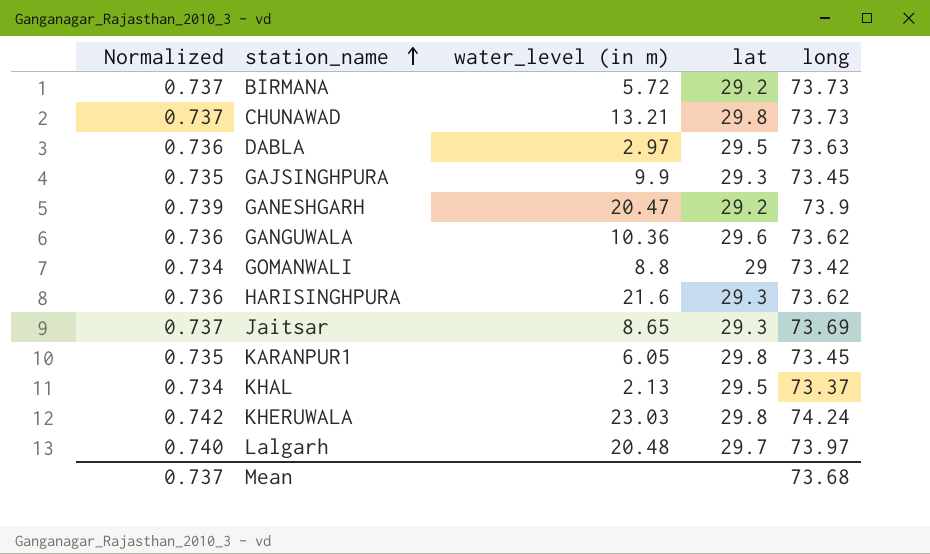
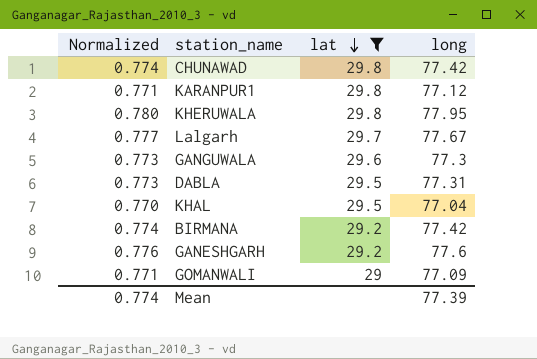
filter: none -> lat != 29.3
row order: station_name ascending -> lat descending
column water_level (in m) | position: 3 -> none
CHUNAWAD | Normalized: 0.737 -> 0.774
CHUNAWAD | long: 73.73 -> 77.42
KARANPUR1 | Normalized: 0.735 -> 0.771
KARANPUR1 | long: 73.45 -> 77.12
KHERUWALA | Normalized: 0.742 -> 0.780
KHERUWALA | long: 74.24 -> 77.95
Lalgarh | Normalized: 0.740 -> 0.777
Lalgarh | long: 73.97 -> 77.67
GANGUWALA | Normalized: 0.736 -> 0.773
GANGUWALA | long: 73.62 -> 77.3
DABLA | Normalized: 0.736 -> 0.773
DABLA | long: 73.63 -> 77.31
KHAL | Normalized: 0.734 -> 0.770
KHAL | long: 73.37 -> 77.04
BIRMANA | Normalized: 0.737 -> 0.774
BIRMANA | long: 73.73 -> 77.42
GANESHGARH | Normalized: 0.739 -> 0.776
GANESHGARH | long: 73.9 -> 77.6
GOMANWALI | Normalized: 0.734 -> 0.771
GOMANWALI | long: 73.42 -> 77.09
Mean | Normalized: 0.737 -> 0.774
Mean | long: 73.68 -> 77.39

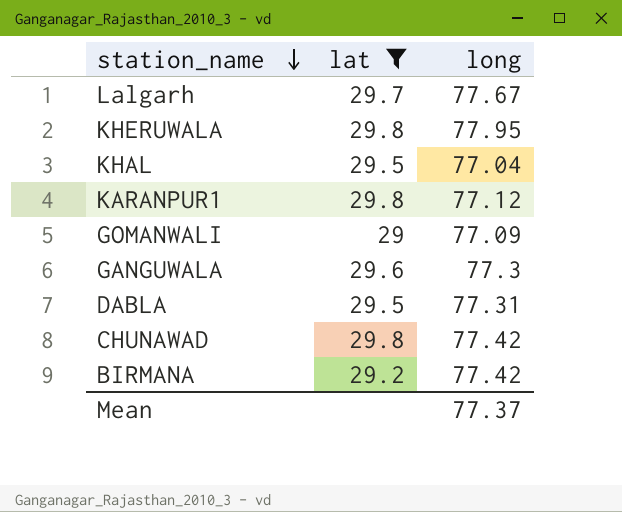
row order: lat descending -> station_name descending
column Normalized | formula: [long] * 0.01 -> none
row GANESHGARH: 0.776 | 29.2 | 77.6 -> none
Mean | long: 77.39 -> 77.37

